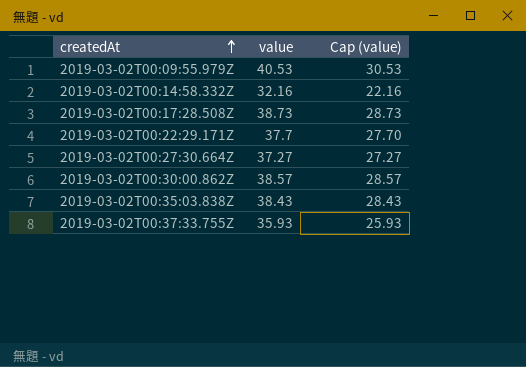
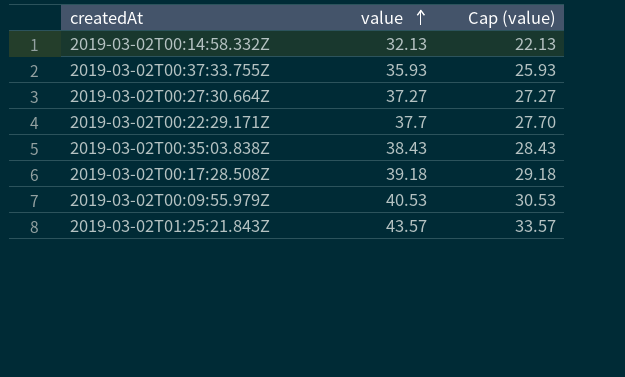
row order: createdAt ascending -> value ascending
row 2019-03-02T00:30:00.862Z: 38.57 | 28.57 -> none
2019-03-02T00:14:58.332Z | value: 32.16 -> 32.13
2019-03-02T00:14:58.332Z | Cap (value): 22.16 -> 22.13
2019-03-02T00:17:28.508Z | value: 38.73 -> 39.18
2019-03-02T00:17:28.508Z | Cap (value): 28.73 -> 29.18
row 2019-03-02T01:25:21.843Z: none -> 43.57 | 33.57

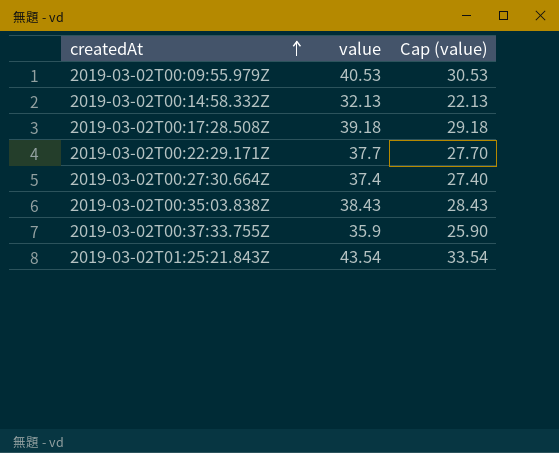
row order: value ascending -> createdAt ascending
2019-03-02T00:27:30.664Z | value: 37.27 -> 37.4
2019-03-02T00:27:30.664Z | Cap (value): 27.27 -> 27.40
2019-03-02T00:37:33.755Z | value: 35.93 -> 35.9
2019-03-02T00:37:33.755Z | Cap (value): 25.93 -> 25.90
2019-03-02T01:25:21.843Z | value: 43.57 -> 43.54
2019-03-02T01:25:21.843Z | Cap (value): 33.57 -> 33.54

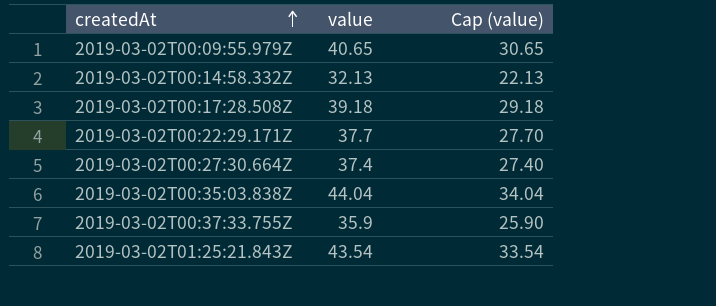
2019-03-02T00:09:55.979Z | value: 40.53 -> 40.65
2019-03-02T00:09:55.979Z | Cap (value): 30.53 -> 30.65
2019-03-02T00:35:03.838Z | value: 38.43 -> 44.04
2019-03-02T00:35:03.838Z | Cap (value): 28.43 -> 34.04

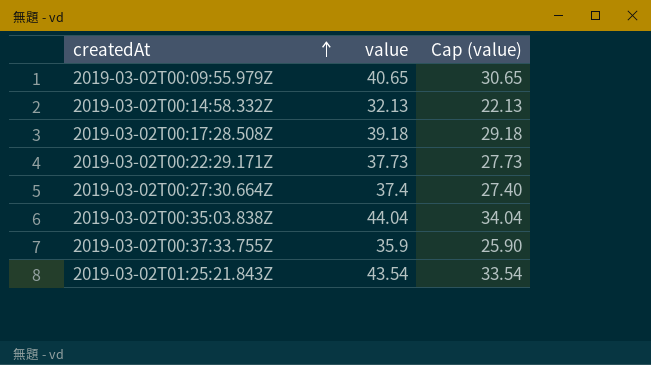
2019-03-02T00:22:29.171Z | value: 37.7 -> 37.73
2019-03-02T00:22:29.171Z | Cap (value): 27.70 -> 27.73

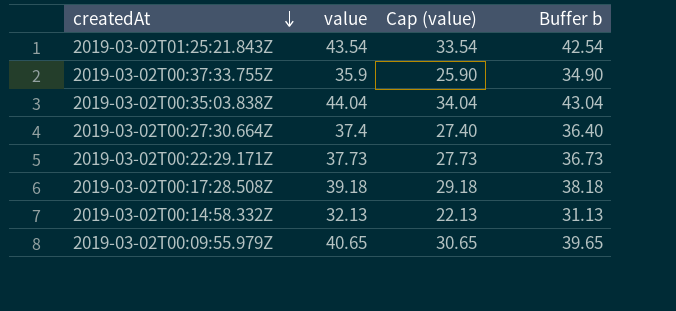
row order: createdAt ascending -> createdAt descending
column Buffer b | formula: none -> [value] - 1

